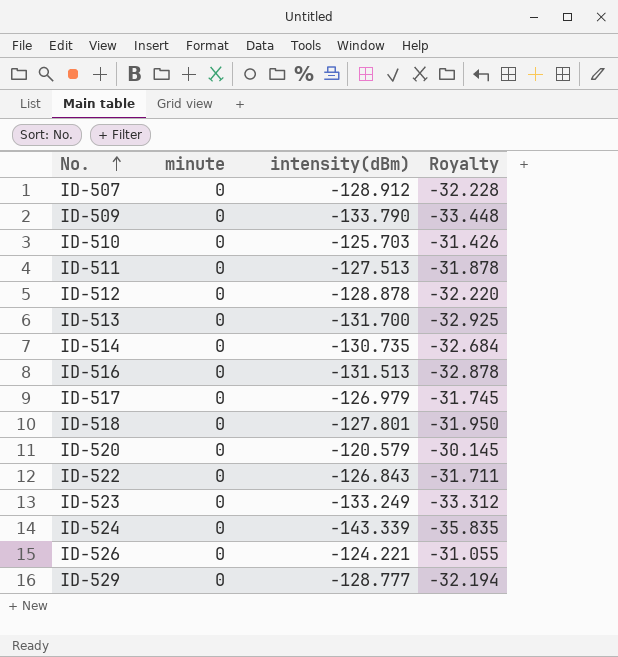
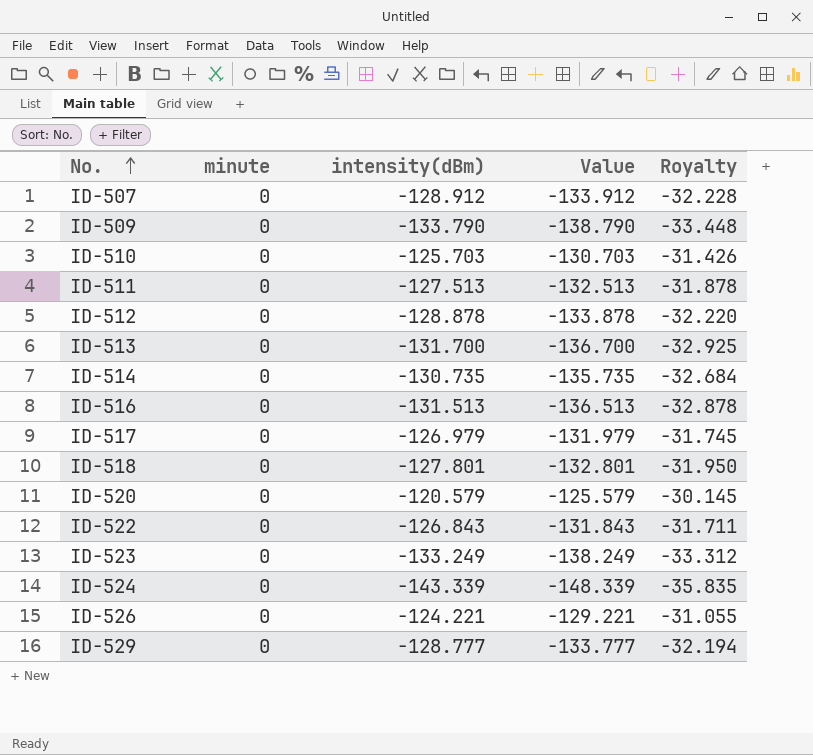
column Value | formula: none -> [intensity(dBm)] - 5

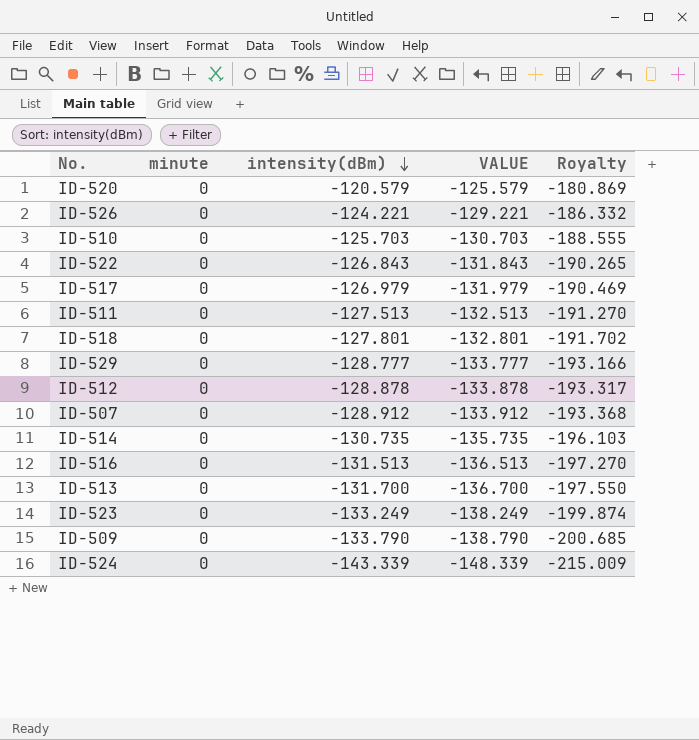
row order: No. ascending -> intensity(dBm) descending
column name: Value -> VALUE
column Royalty | formula: [intensity(dBm)] * 0.25 -> [intensity(dBm)] * 1.5

